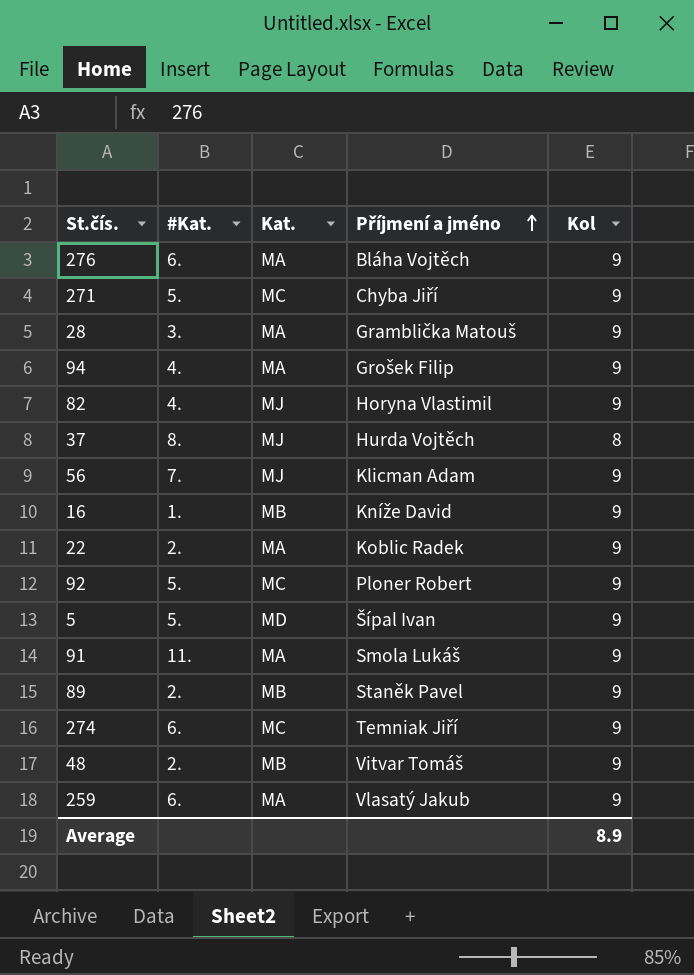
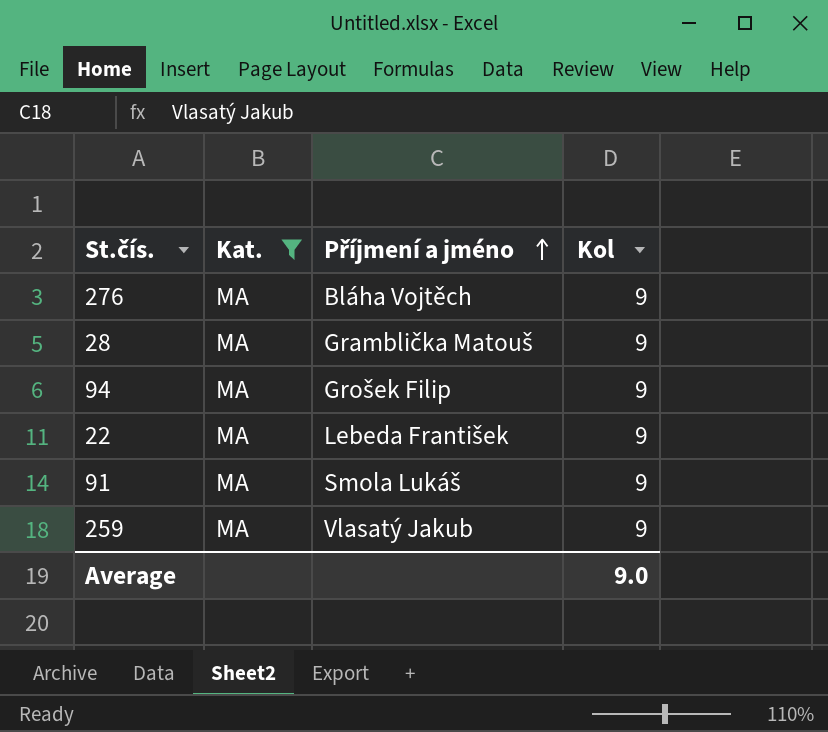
filter: none -> Kat. = MA
column #Kat. | position: 2 -> none
22 | Příjmení a jméno: Koblic Radek -> Lebeda František
Average | Kol: 8.9 -> 9.0

